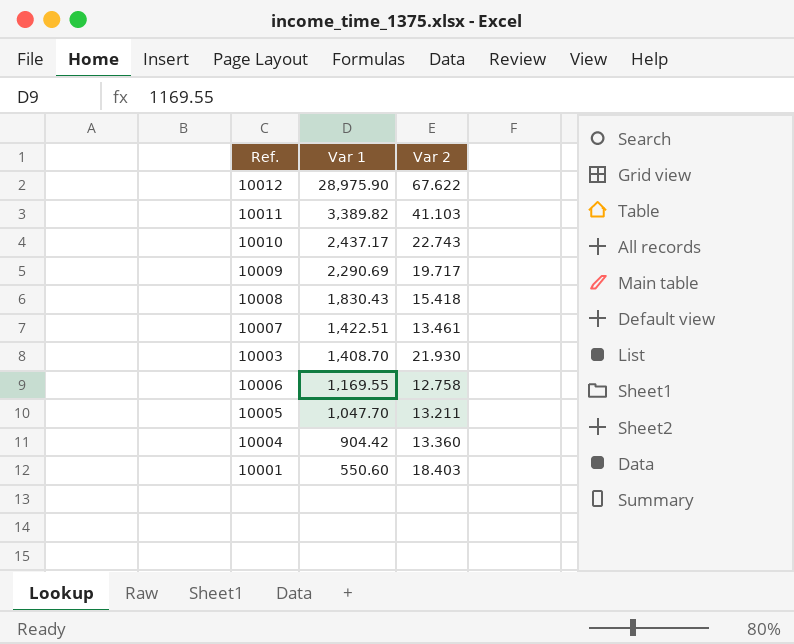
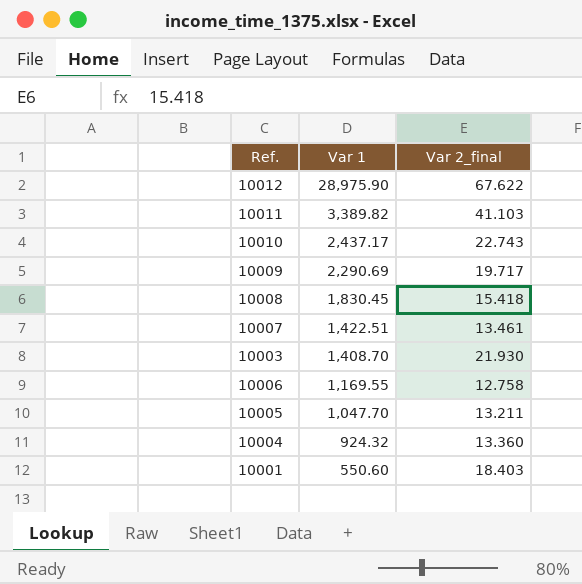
column name: Var 2 -> Var 2_final
10008 | Var 1: 1,830.43 -> 1,830.45
10004 | Var 1: 904.42 -> 924.32

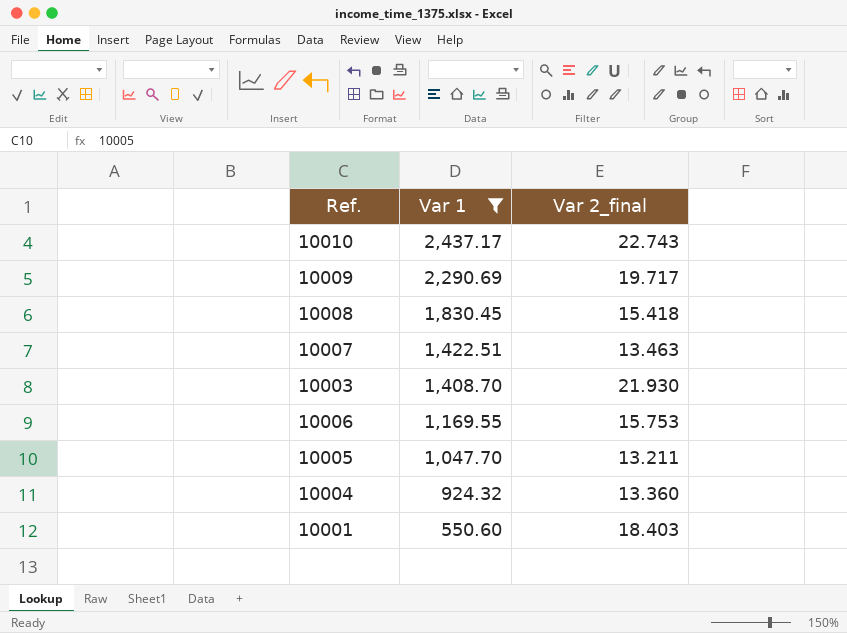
filter: none -> Var 1 <= 2,437.17
10007 | Var 2_final: 13.461 -> 13.463
10006 | Var 2_final: 12.758 -> 15.753

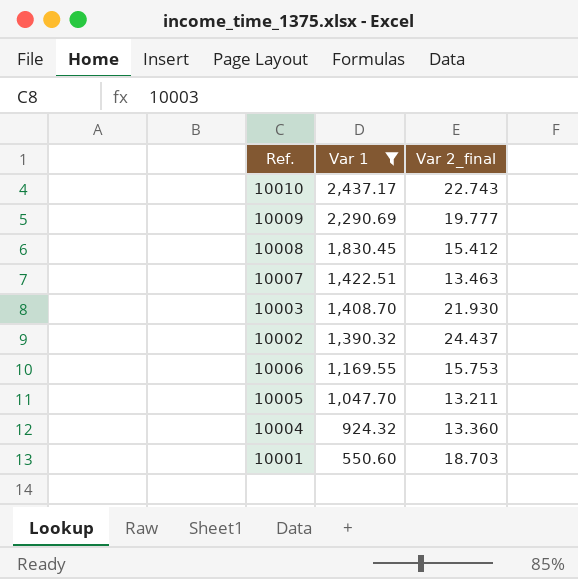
10009 | Var 2_final: 19.717 -> 19.777
10008 | Var 2_final: 15.418 -> 15.412
row 10002: none -> 1,390.32 | 24.437
10001 | Var 2_final: 18.403 -> 18.703

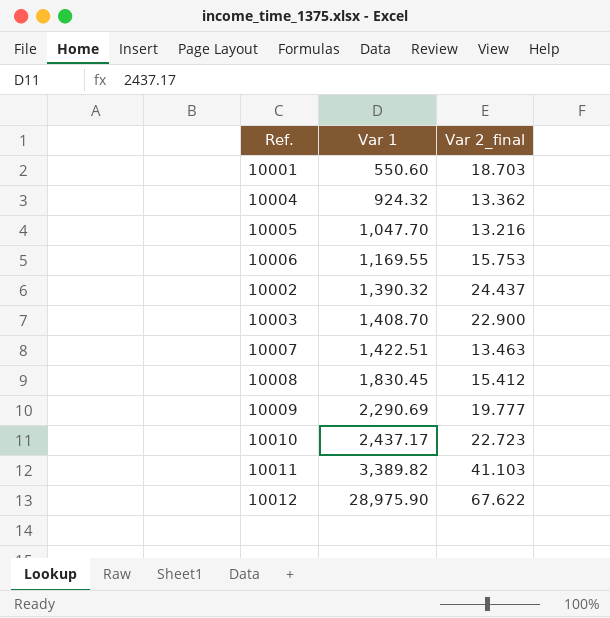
filter: Var 1 <= 2,437.17 -> none
row order: Var 1 descending -> Var 1 ascending
10004 | Var 2_final: 13.360 -> 13.362
10005 | Var 2_final: 13.211 -> 13.216
10003 | Var 2_final: 21.930 -> 22.900
10010 | Var 2_final: 22.743 -> 22.723

